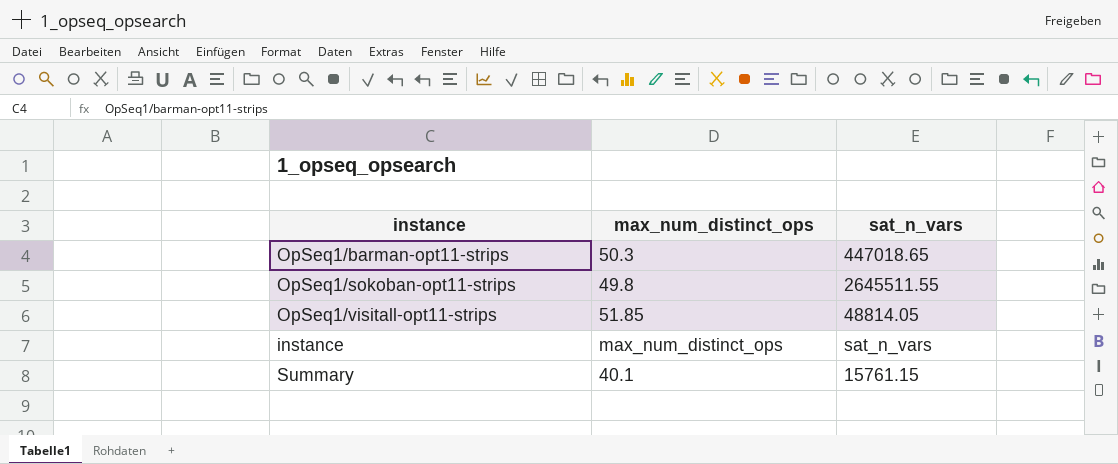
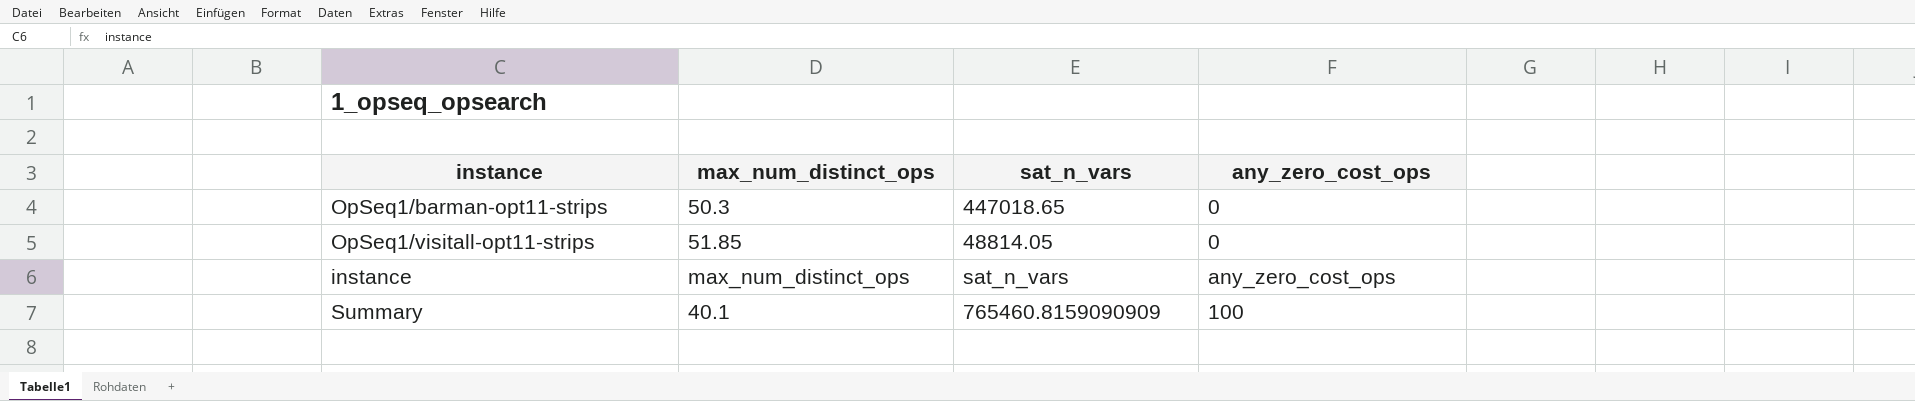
column any_zero_cost_ops | position: none -> 4
row OpSeq1/sokoban-opt11-strips: 49.8 | 2645511.55 -> none
Summary | sat_n_vars: 15761.15 -> 765460.8159090909

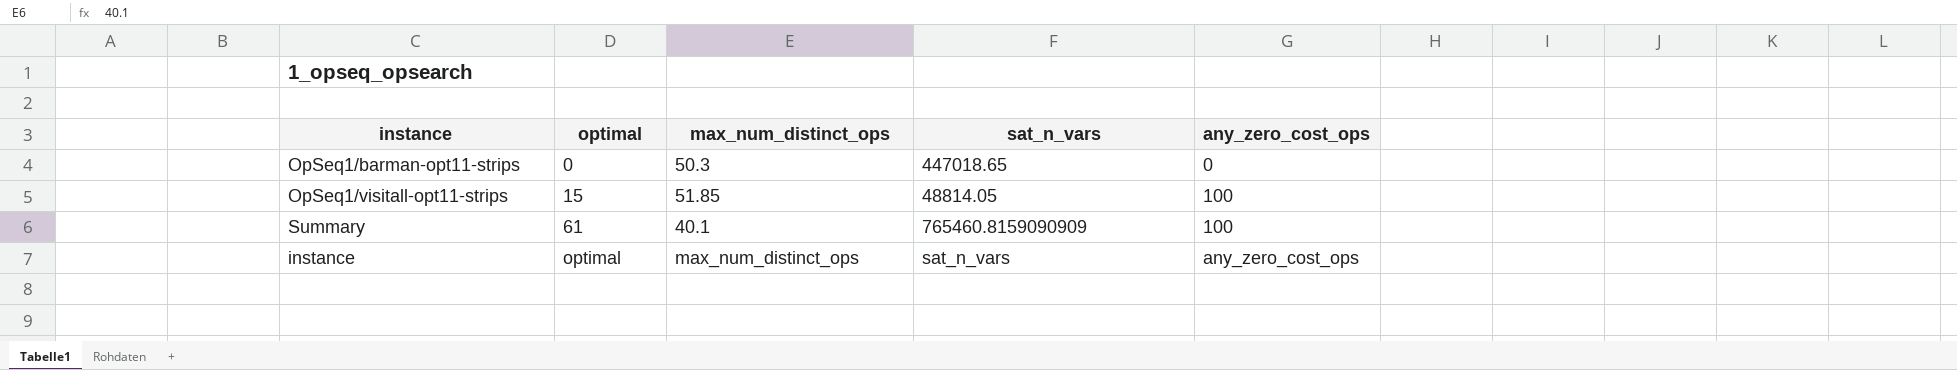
row order: none -> optimal ascending
column optimal | position: none -> 2
OpSeq1/visitall-opt11-strips | any_zero_cost_ops: 0 -> 100

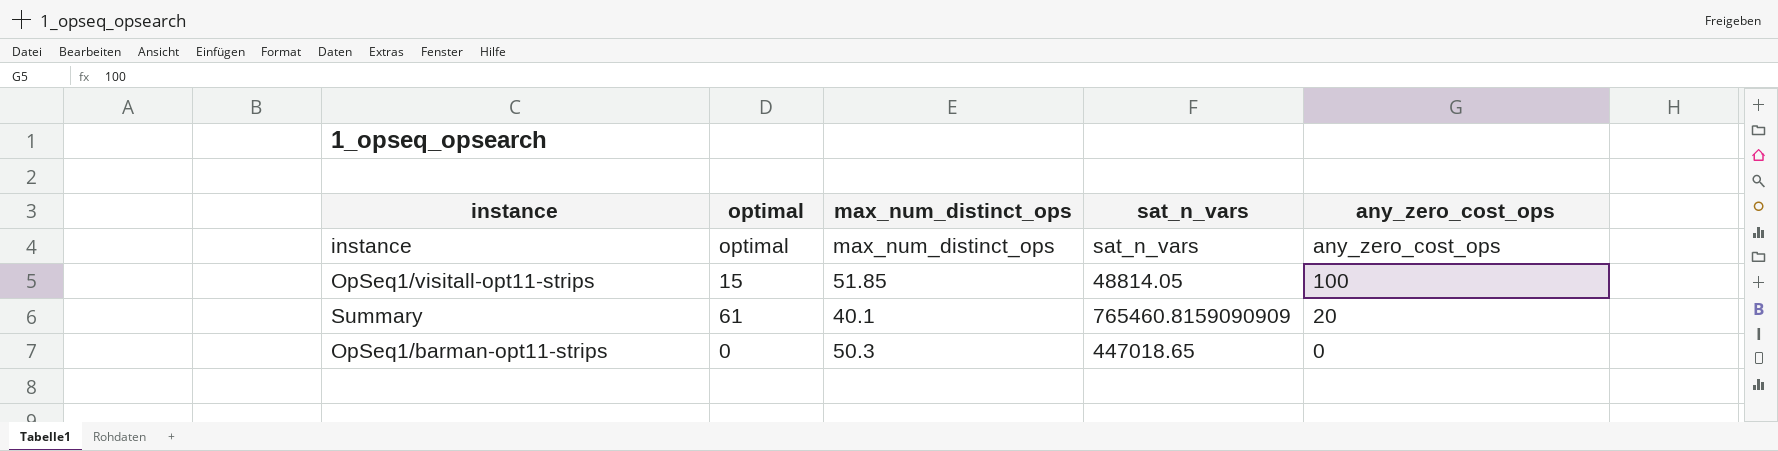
row order: optimal ascending -> any_zero_cost_ops descending
Summary | any_zero_cost_ops: 100 -> 20

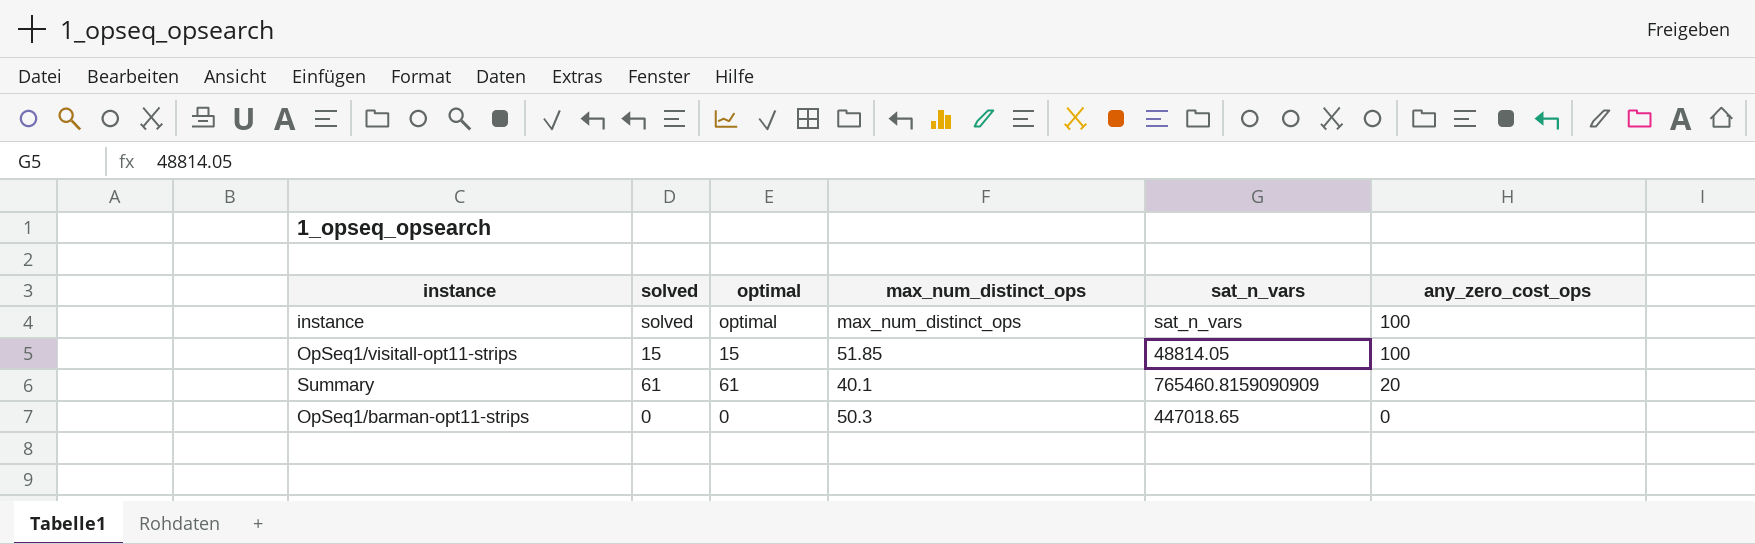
column solved | position: none -> 2
instance | any_zero_cost_ops: any_zero_cost_ops -> 100

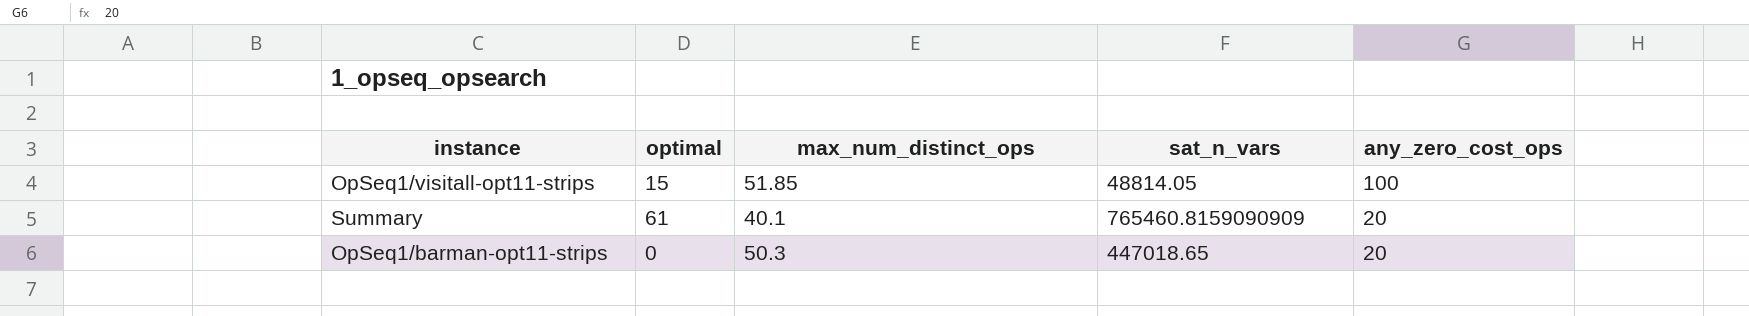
column solved | position: 2 -> none
row instance: solved | optimal | max_num_distinct_ops | sat_n_vars | 100 -> none
OpSeq1/barman-opt11-strips | any_zero_cost_ops: 0 -> 20

